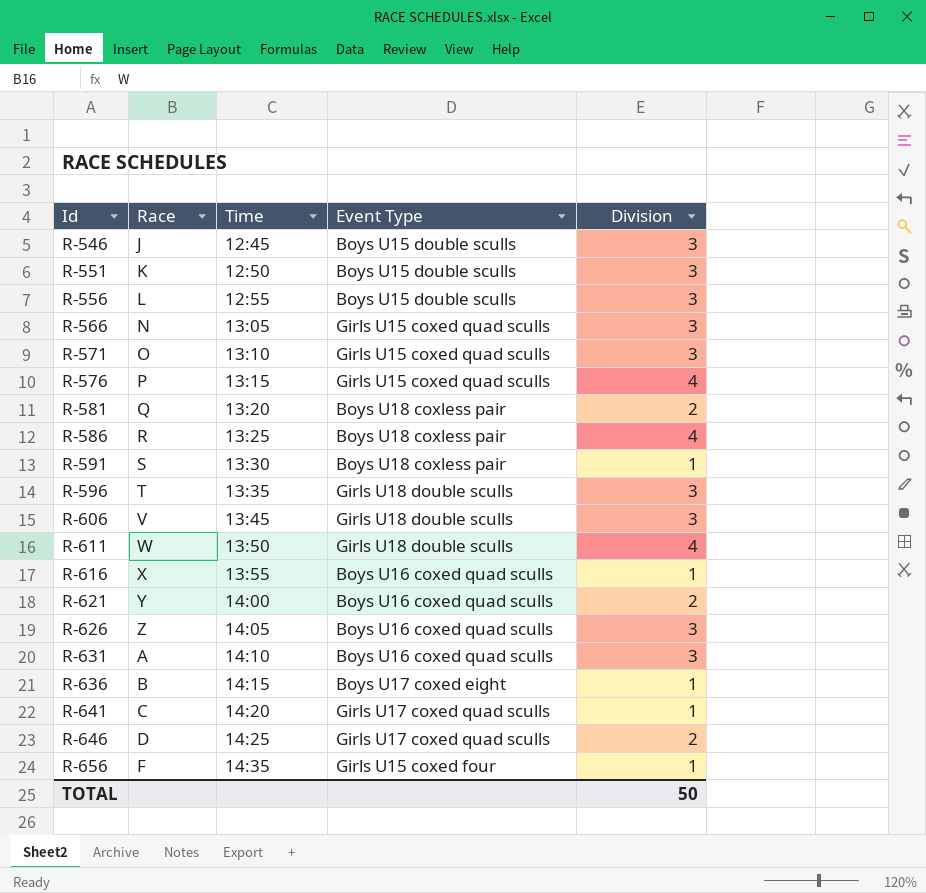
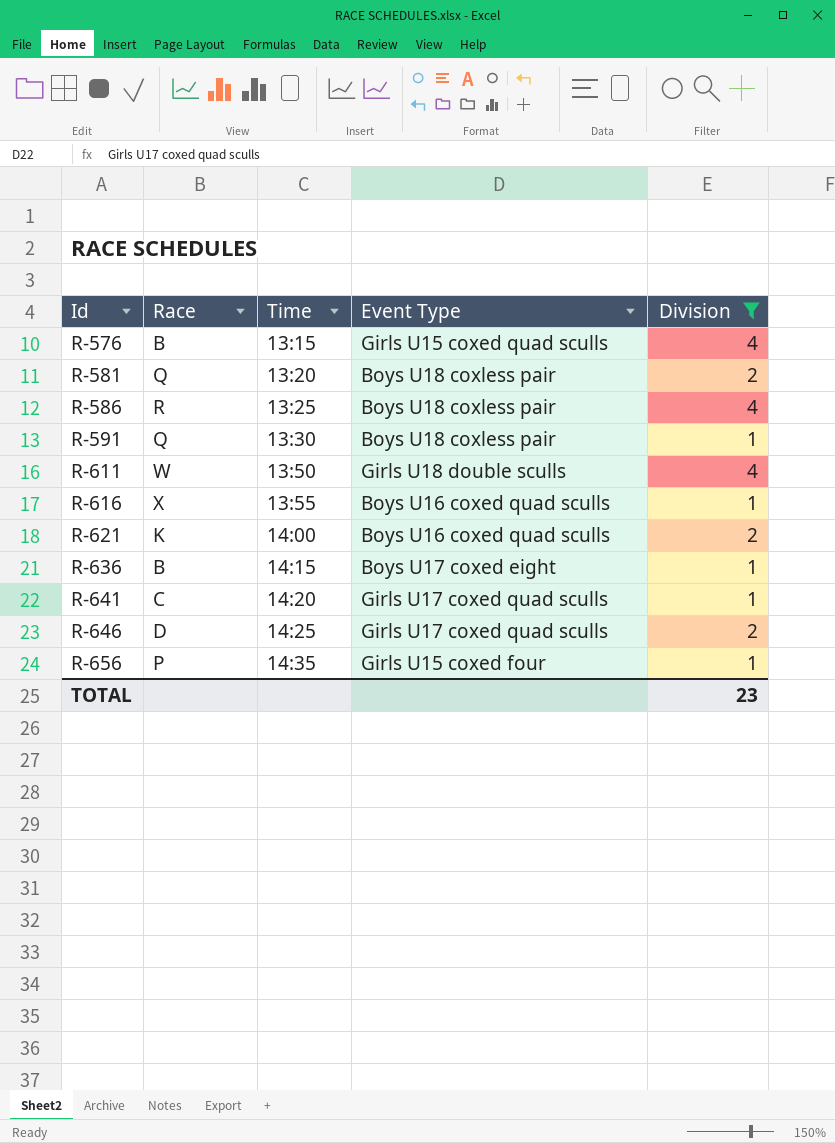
filter: none -> Division != 3
R-576 | Race: P -> B
R-591 | Race: S -> Q
R-621 | Race: Y -> K
R-656 | Race: F -> P
TOTAL | Division: 50 -> 23

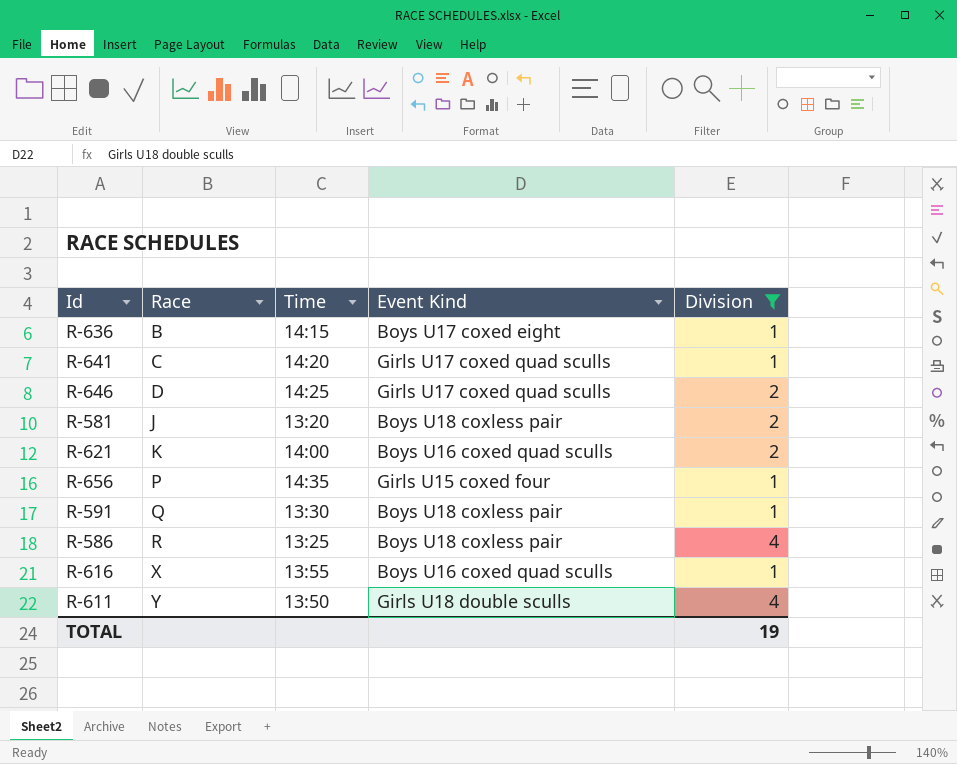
row order: Id ascending -> Race ascending
column name: Event Type -> Event Kind
row R-576: B | 13:15 | Girls U15 coxed quad sculls | 4 -> none
R-581 | Race: Q -> J
R-611 | Race: W -> Y
TOTAL | Division: 23 -> 19

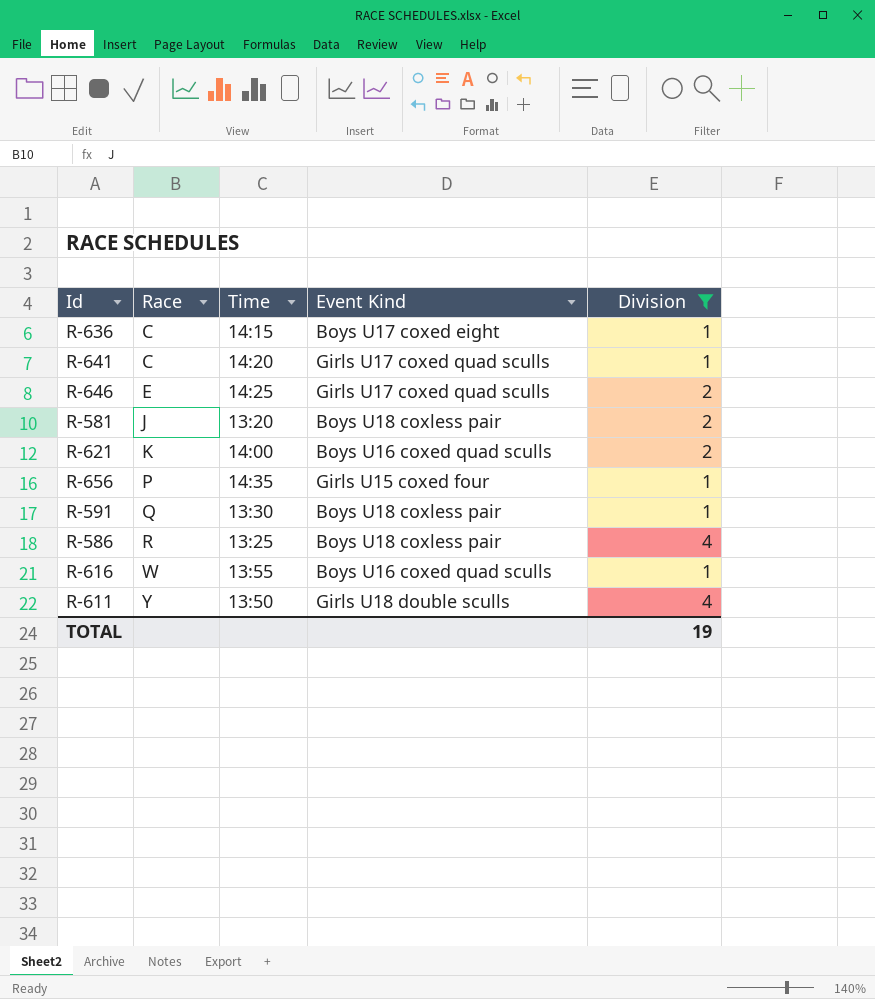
R-636 | Race: B -> C
R-646 | Race: D -> E
R-616 | Race: X -> W

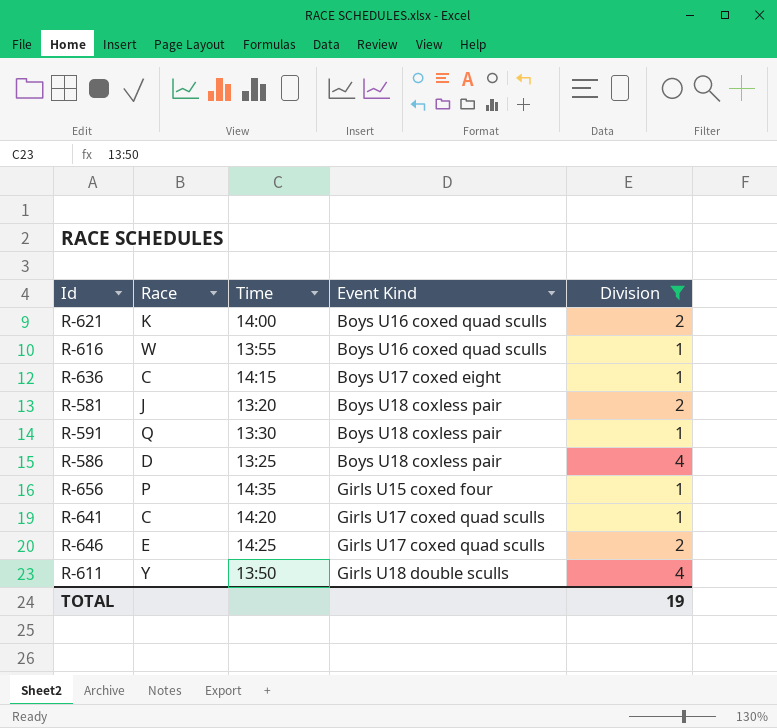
row order: Race ascending -> Event Kind ascending
R-586 | Race: R -> D

